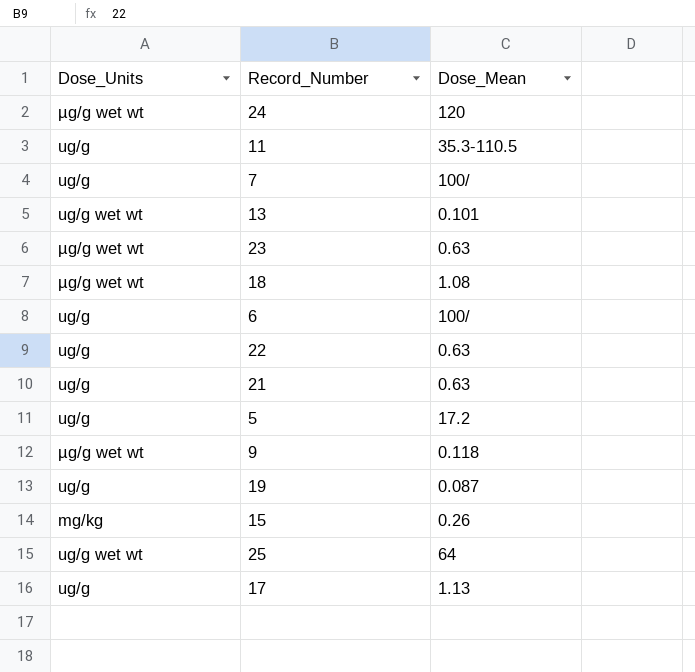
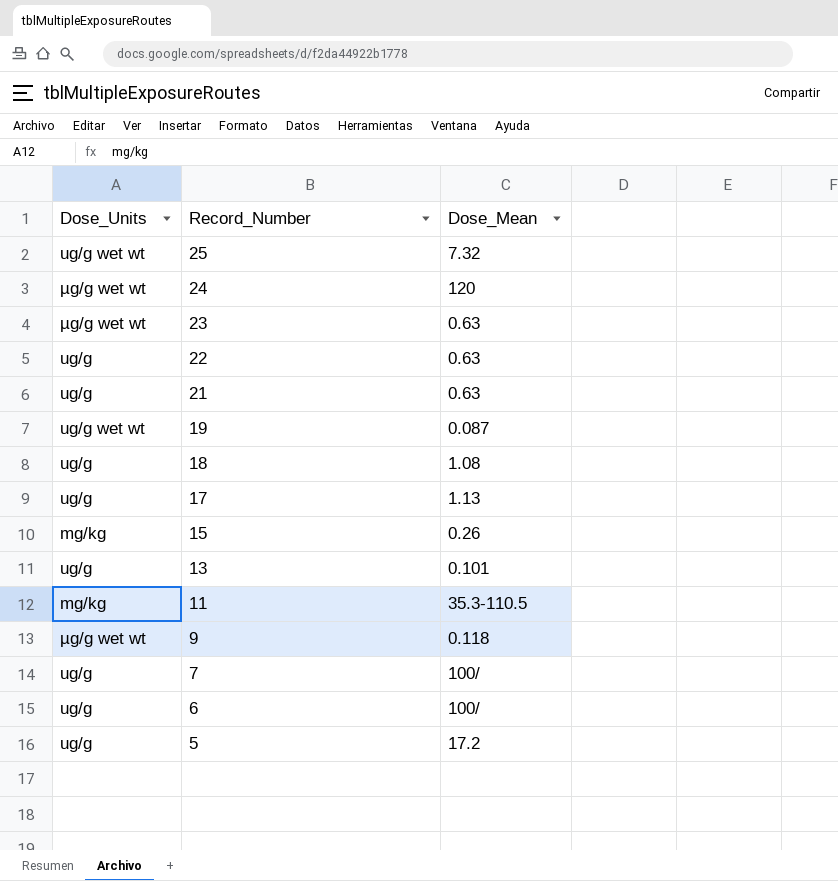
row order: none -> Record_Number descending
25 | Dose_Mean: 64 -> 7.32
19 | Dose_Units: ug/g -> ug/g wet wt
18 | Dose_Units: µg/g wet wt -> ug/g
13 | Dose_Units: ug/g wet wt -> ug/g
11 | Dose_Units: ug/g -> mg/kg

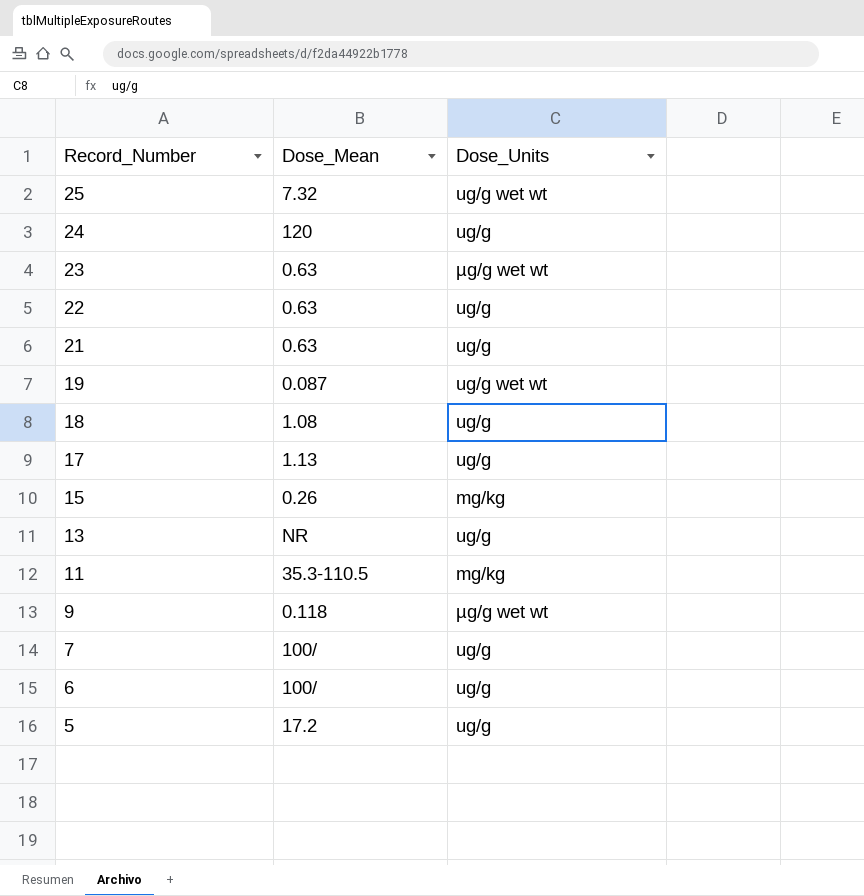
column Dose_Units | position: 1 -> 3
24 | Dose_Units: µg/g wet wt -> ug/g
13 | Dose_Mean: 0.101 -> NR

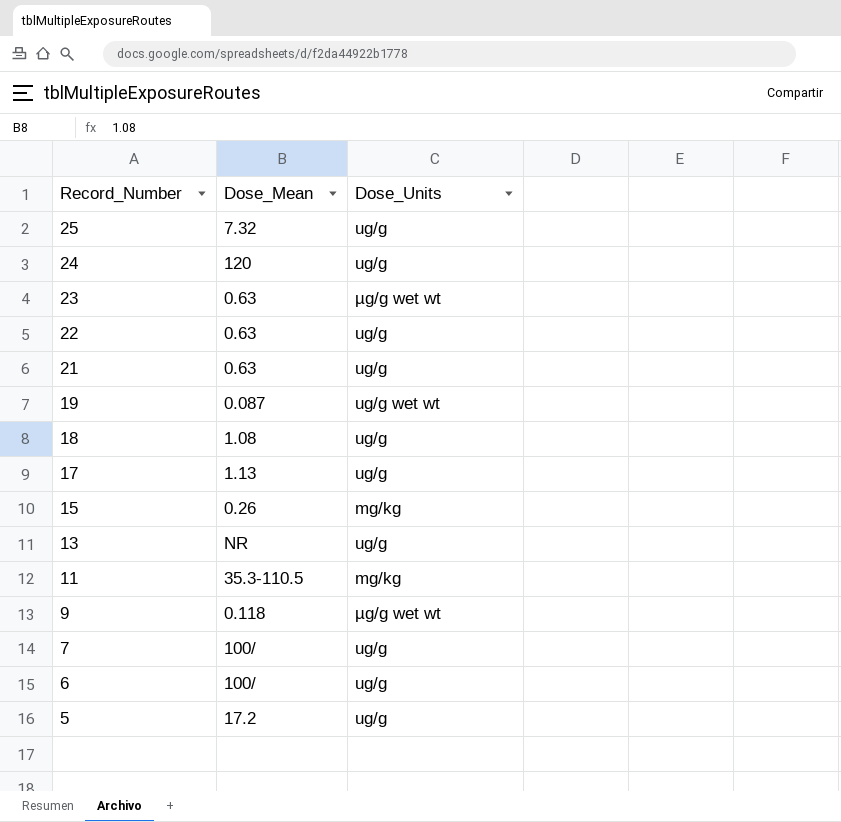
25 | Dose_Units: ug/g wet wt -> ug/g

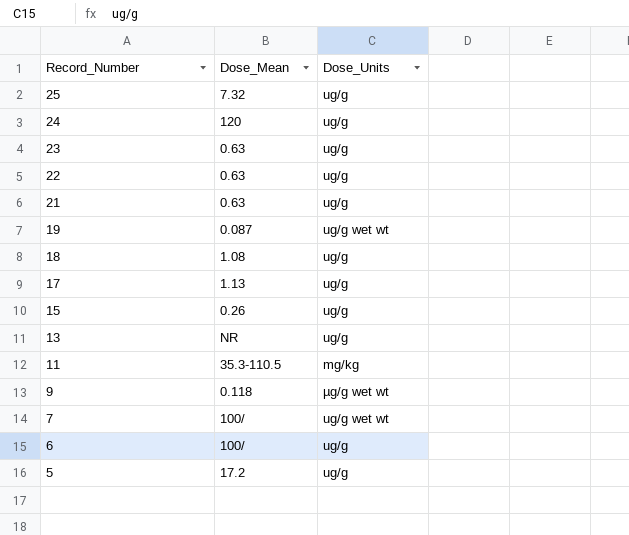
23 | Dose_Units: µg/g wet wt -> ug/g
15 | Dose_Units: mg/kg -> ug/g
7 | Dose_Units: ug/g -> ug/g wet wt

